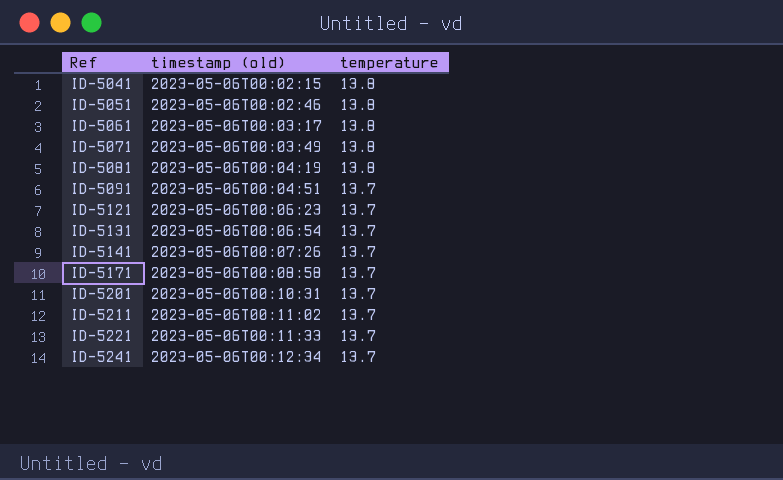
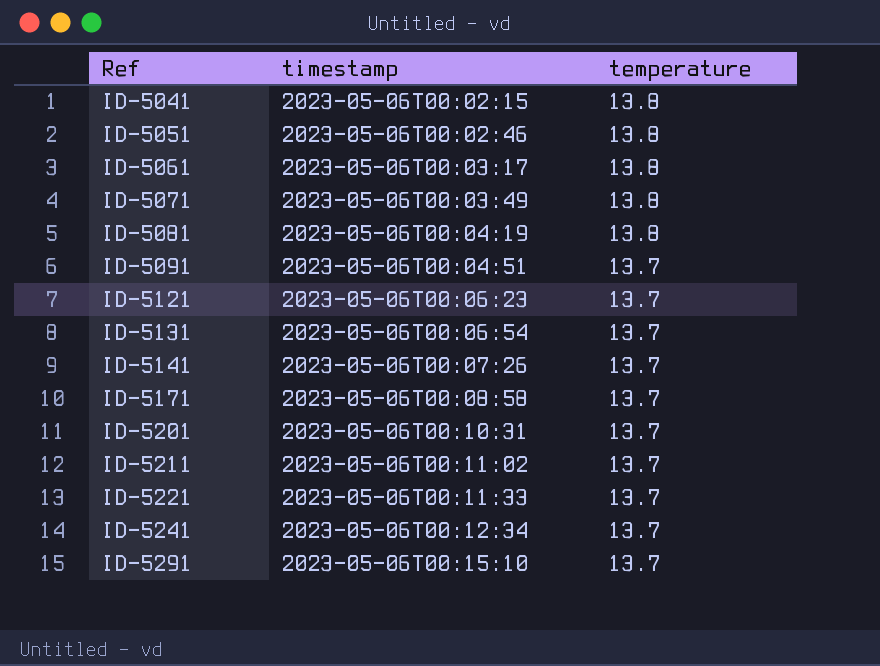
column name: timestamp (old) -> timestamp
row ID-5291: none -> 2023-05-06T00:15:10 | 13.7

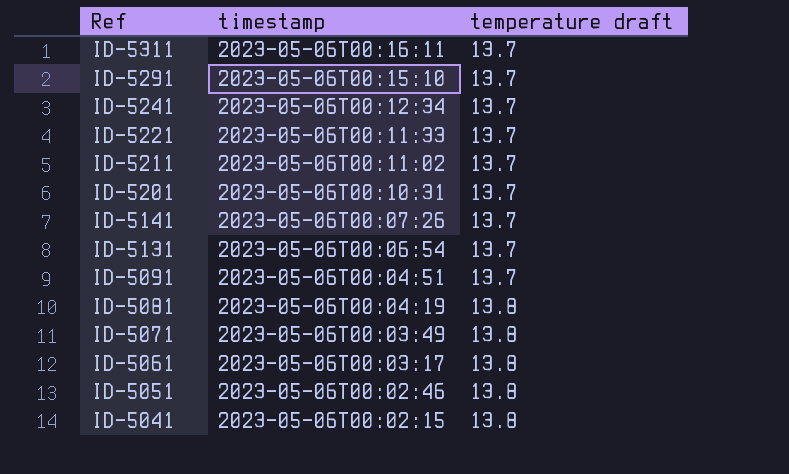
row order: Ref ascending -> Ref descending
column name: temperature -> temperature draft
row ID-5121: 2023-05-06T00:06:23 | 13.7 -> none
row ID-5171: 2023-05-06T00:08:58 | 13.7 -> none
row ID-5311: none -> 2023-05-06T00:16:11 | 13.7

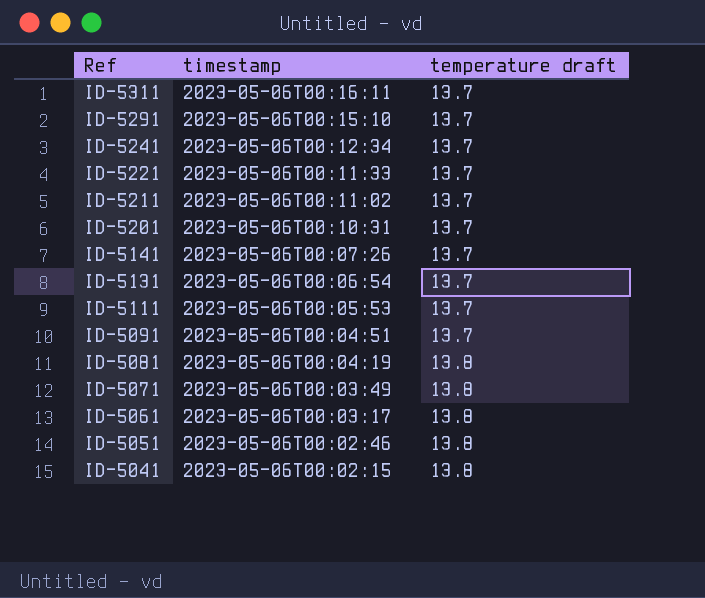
row ID-5111: none -> 2023-05-06T00:05:53 | 13.7

